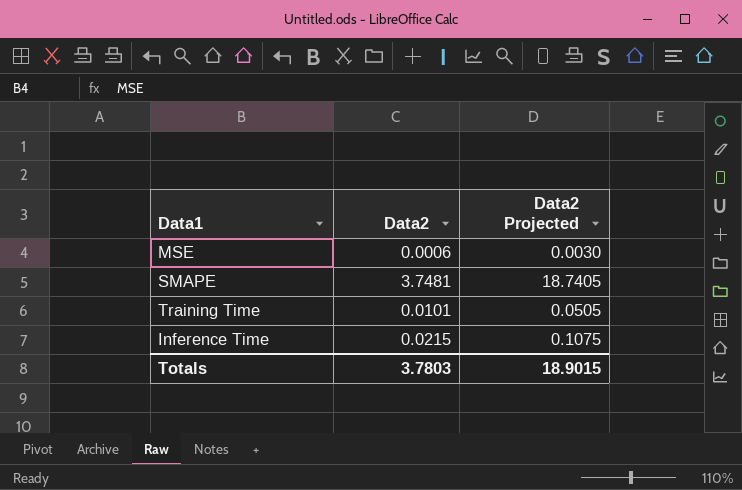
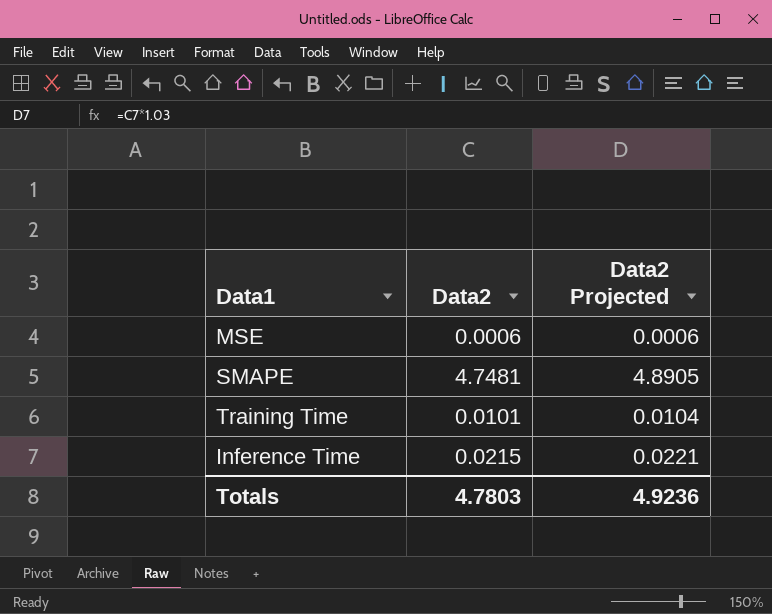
column Data2 Projected | formula: [Data2] * 5 -> [Data2] * 1.03
SMAPE | Data2: 3.7481 -> 4.7481
Totals | Data2: 3.7803 -> 4.7803
Totals | Data2 Projected: 18.9015 -> 4.9236

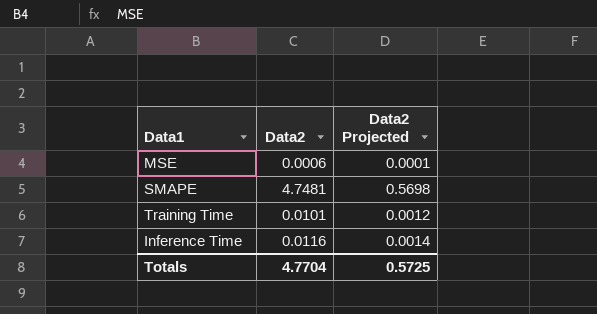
column Data2 Projected | formula: [Data2] * 1.03 -> [Data2] * 0.12
Inference Time | Data2: 0.0215 -> 0.0116
Totals | Data2: 4.7803 -> 4.7704
Totals | Data2 Projected: 4.9236 -> 0.5725

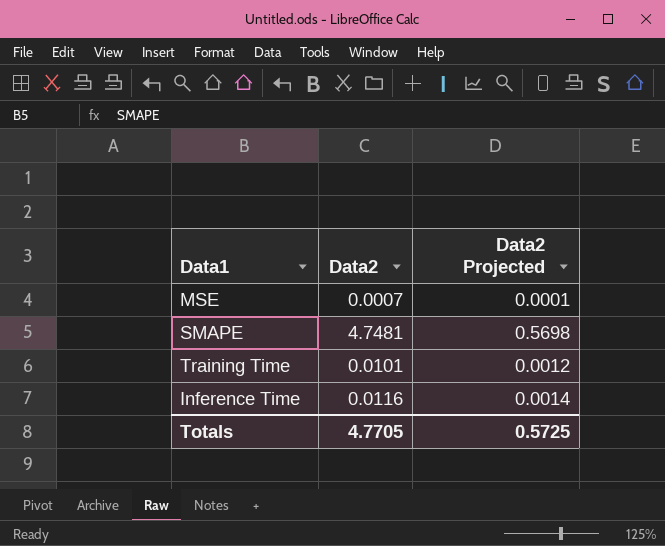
MSE | Data2: 0.0006 -> 0.0007
Totals | Data2: 4.7704 -> 4.7705

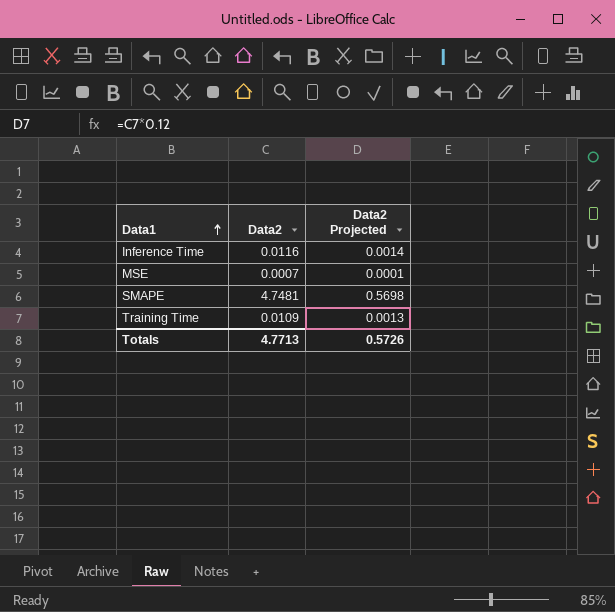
row order: none -> Data1 ascending
Training Time | Data2: 0.0101 -> 0.0109
Training Time | Data2 Projected: 0.0012 -> 0.0013
Totals | Data2: 4.7705 -> 4.7713
Totals | Data2 Projected: 0.5725 -> 0.5726

